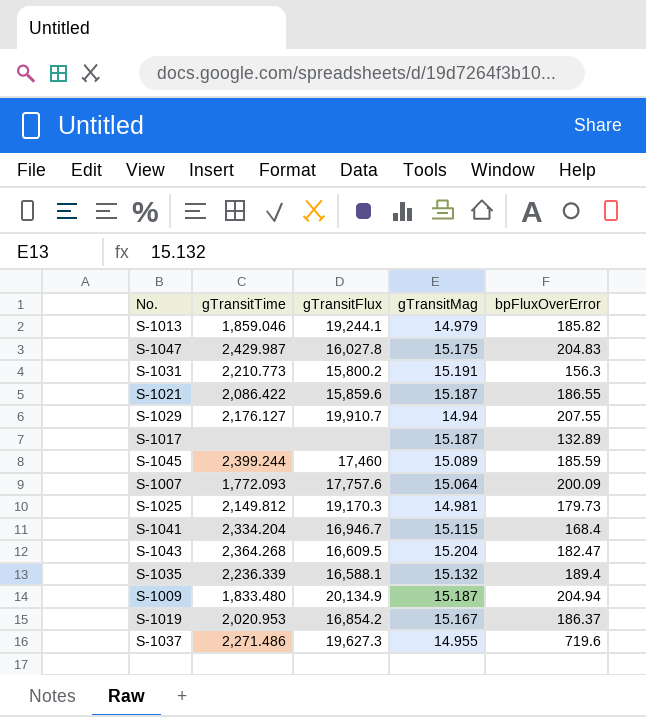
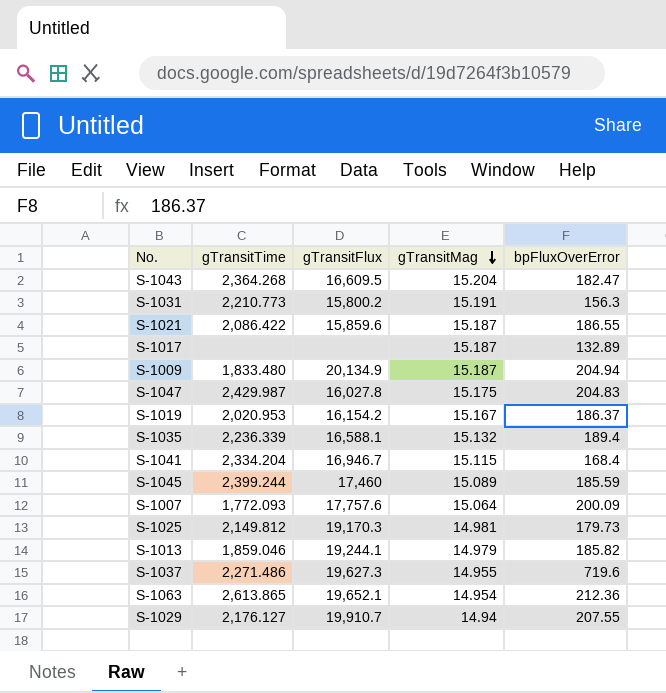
row order: none -> gTransitMag descending
S-1019 | gTransitFlux: 16,854.2 -> 16,154.2
row S-1063: none -> 2,613.865 | 19,652.1 | 14.954 | 212.36

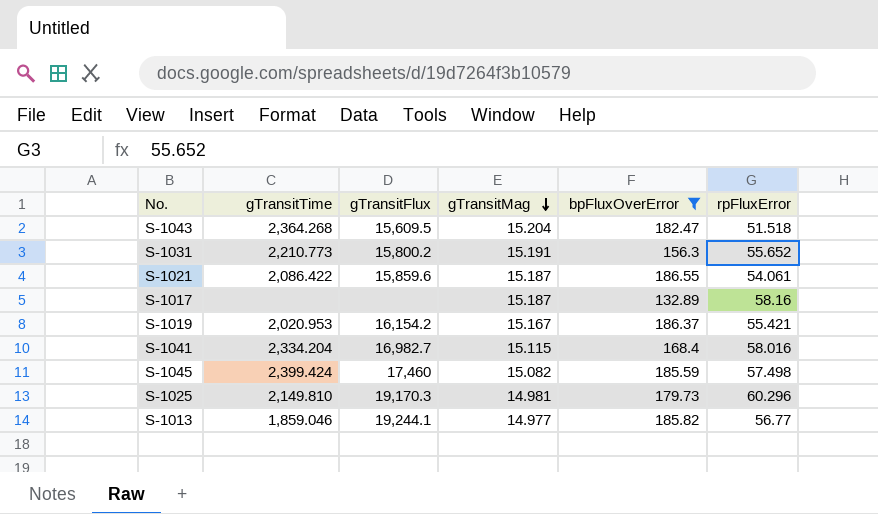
filter: none -> bpFluxOverError <= 186.55
column rpFluxError | position: none -> 6
S-1043 | gTransitFlux: 16,609.5 -> 15,609.5
S-1041 | gTransitFlux: 16,946.7 -> 16,982.7
S-1045 | gTransitTime: 2,399.244 -> 2,399.424
S-1045 | gTransitMag: 15.089 -> 15.082
S-1025 | gTransitTime: 2,149.812 -> 2,149.810
S-1013 | gTransitMag: 14.979 -> 14.977

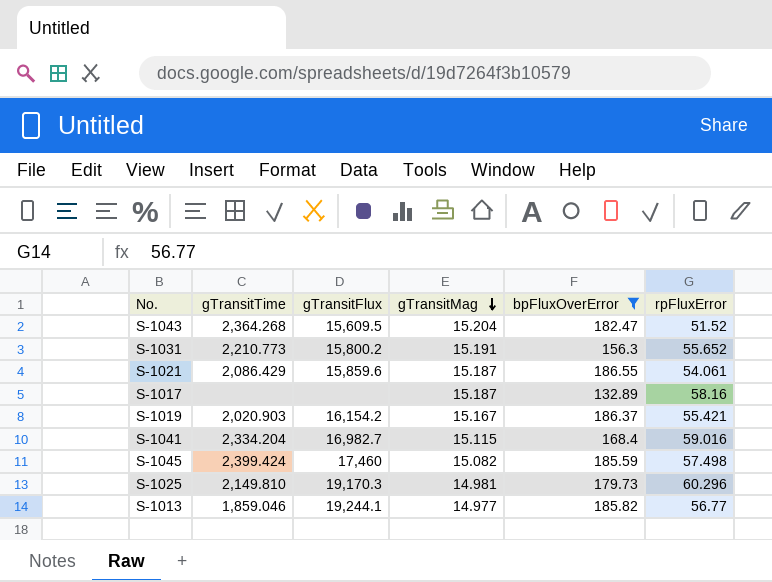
S-1043 | rpFluxError: 51.518 -> 51.52
S-1021 | gTransitTime: 2,086.422 -> 2,086.429
S-1019 | gTransitTime: 2,020.953 -> 2,020.903
S-1041 | rpFluxError: 58.016 -> 59.016

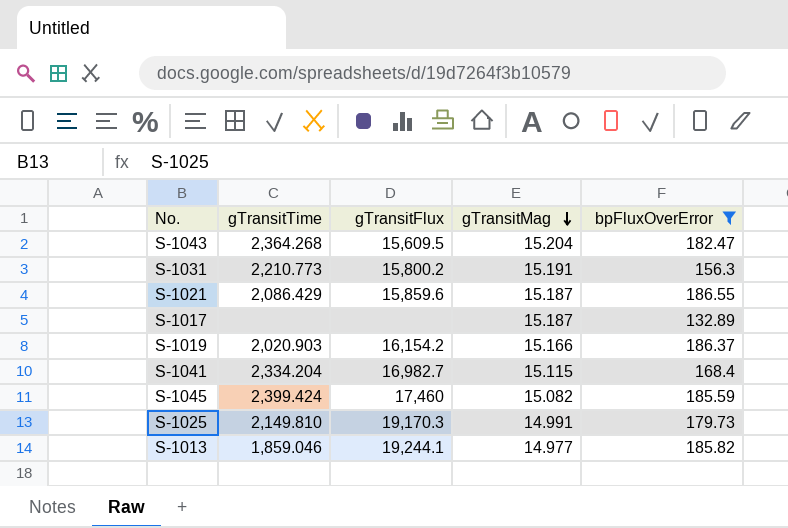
column rpFluxError | position: 6 -> none
S-1019 | gTransitMag: 15.167 -> 15.166
S-1025 | gTransitMag: 14.981 -> 14.991

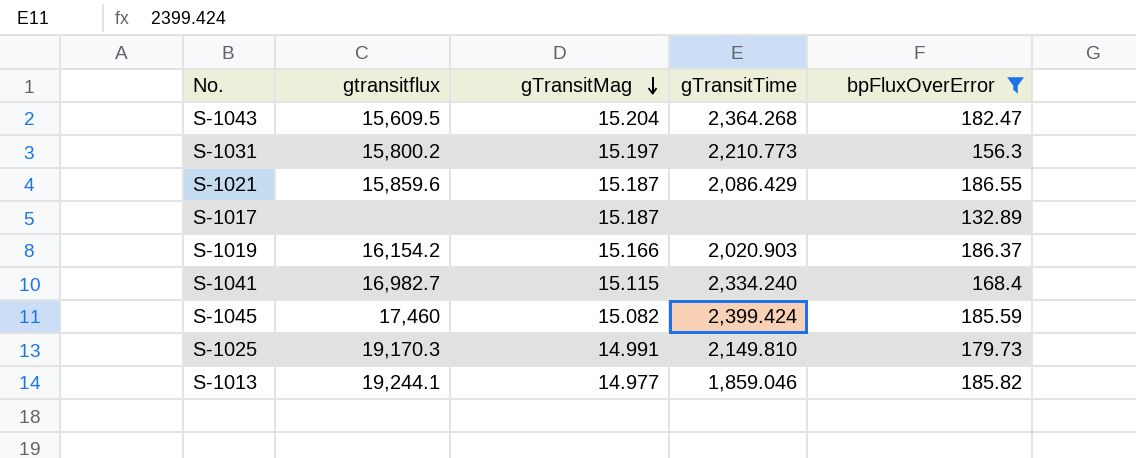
column name: gTransitFlux -> gtransitflux
column gTransitTime | position: 2 -> 4
S-1031 | gTransitMag: 15.191 -> 15.197
S-1041 | gTransitTime: 2,334.204 -> 2,334.240

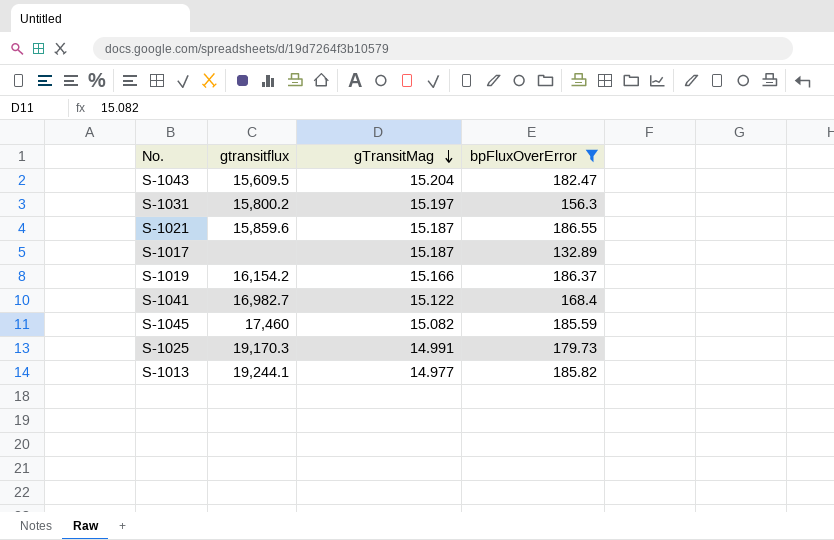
column gTransitTime | position: 4 -> none
S-1041 | gTransitMag: 15.115 -> 15.122

